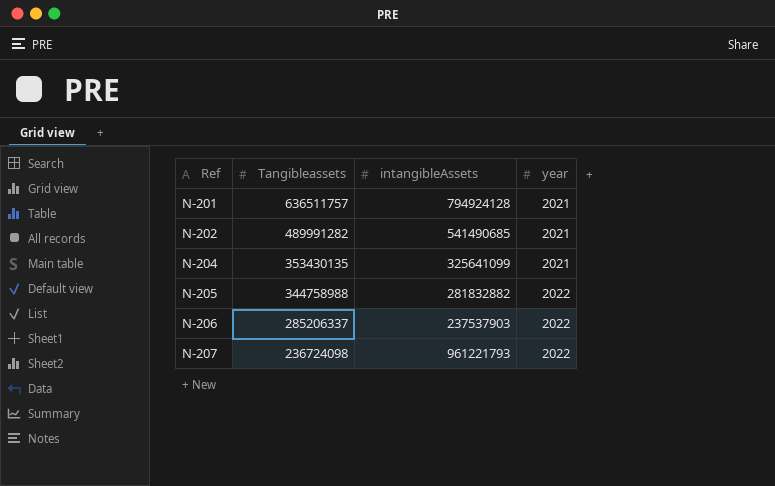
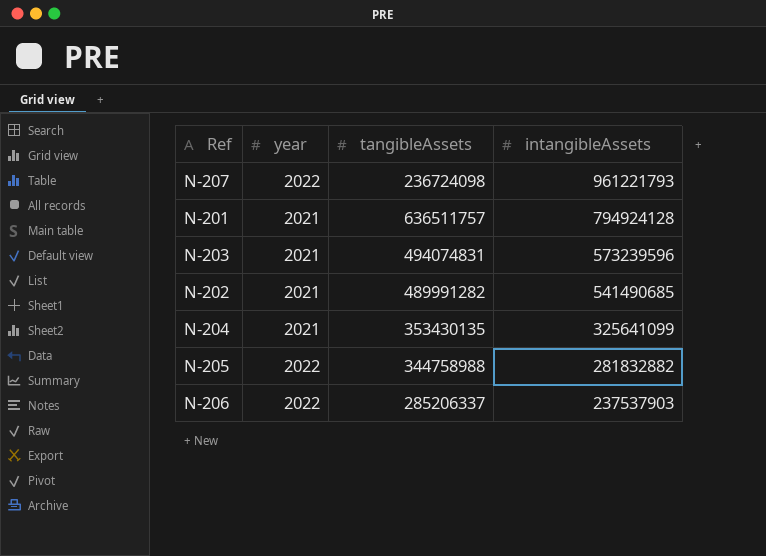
row order: Ref ascending -> intangibleAssets descending
column year | position: 4 -> 2
column name: Tangibleassets -> tangibleAssets
row N-203: none -> 2021 | 494074831 | 573239596

